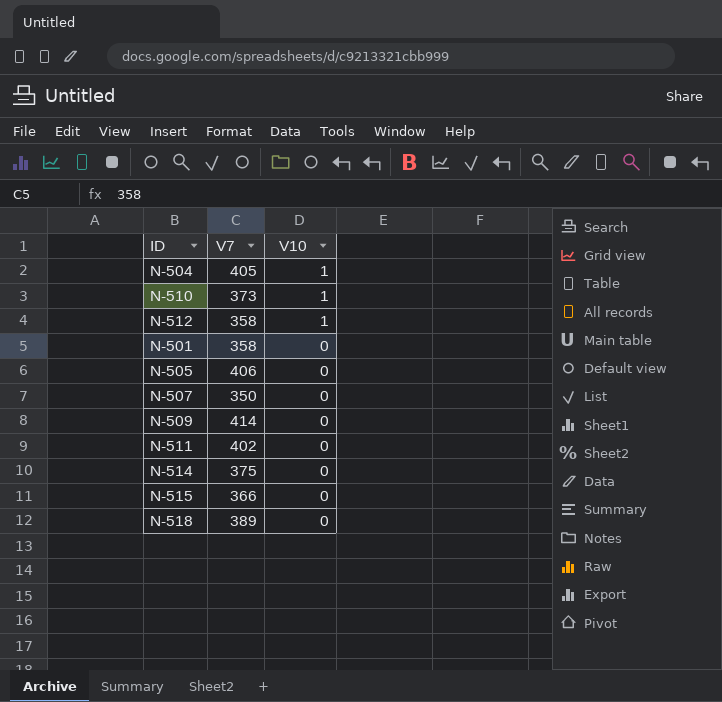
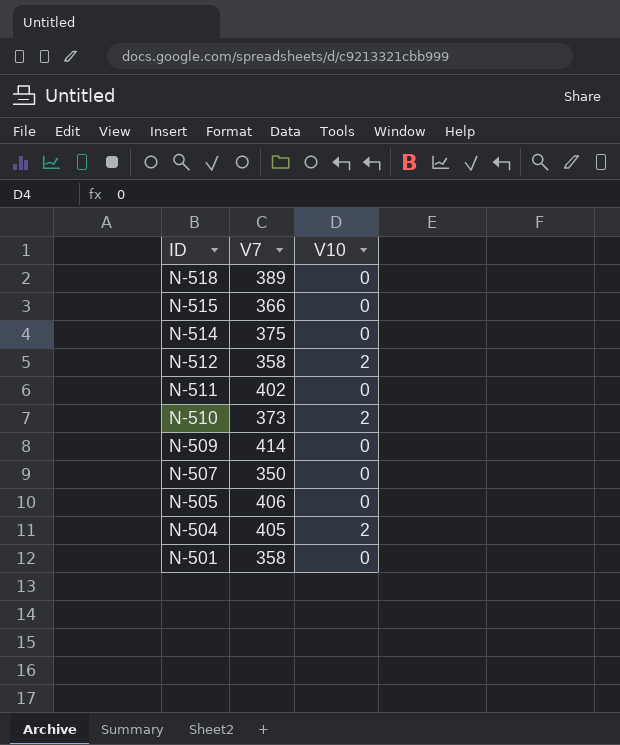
row order: V10 descending -> ID descending
N-512 | V10: 1 -> 2
N-510 | V10: 1 -> 2
N-504 | V10: 1 -> 2

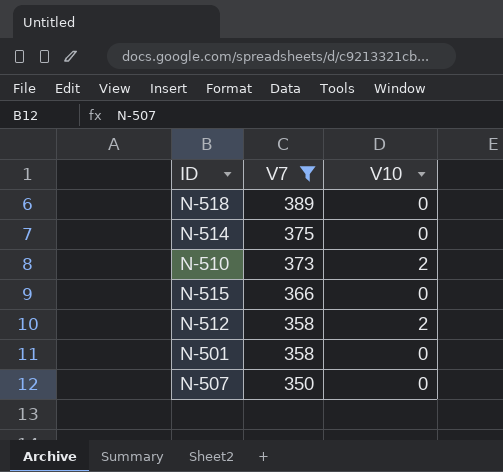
filter: none -> V7 <= 389
row order: ID descending -> V7 descending

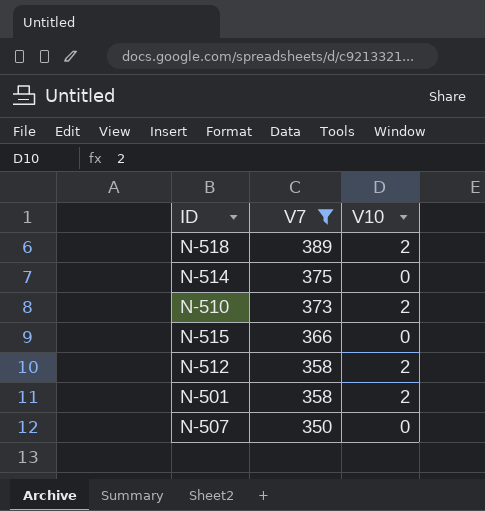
N-518 | V10: 0 -> 2
N-501 | V10: 0 -> 2

